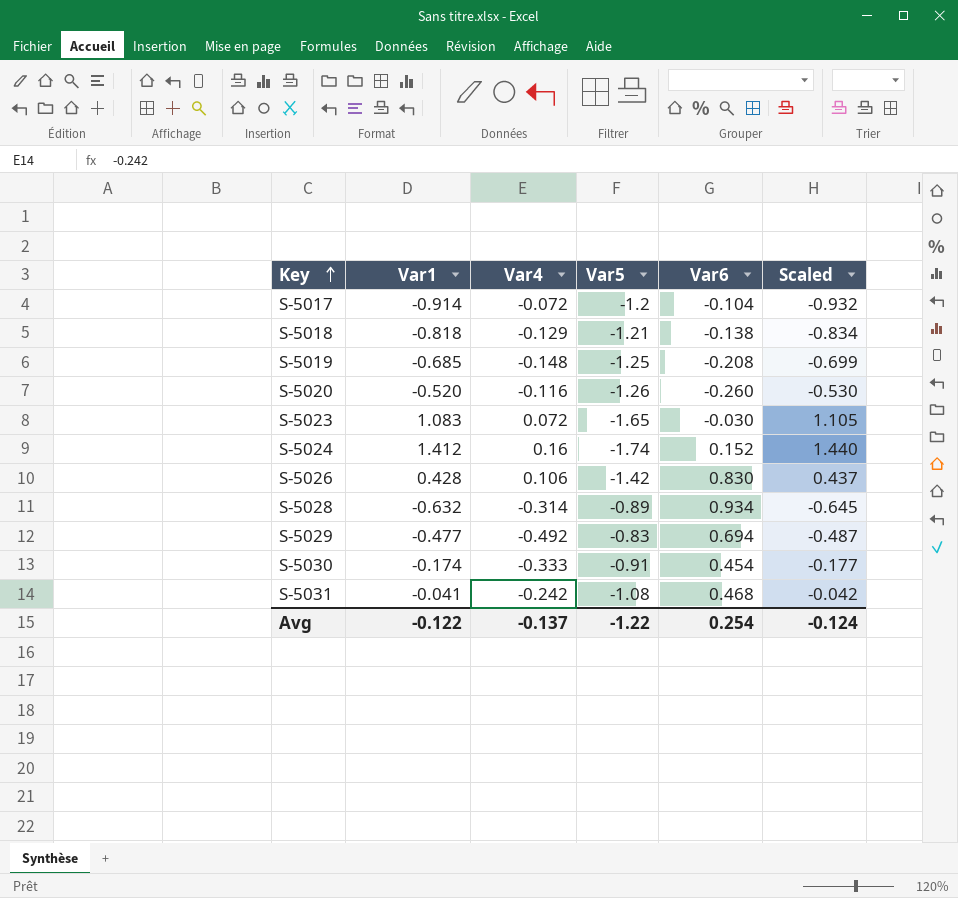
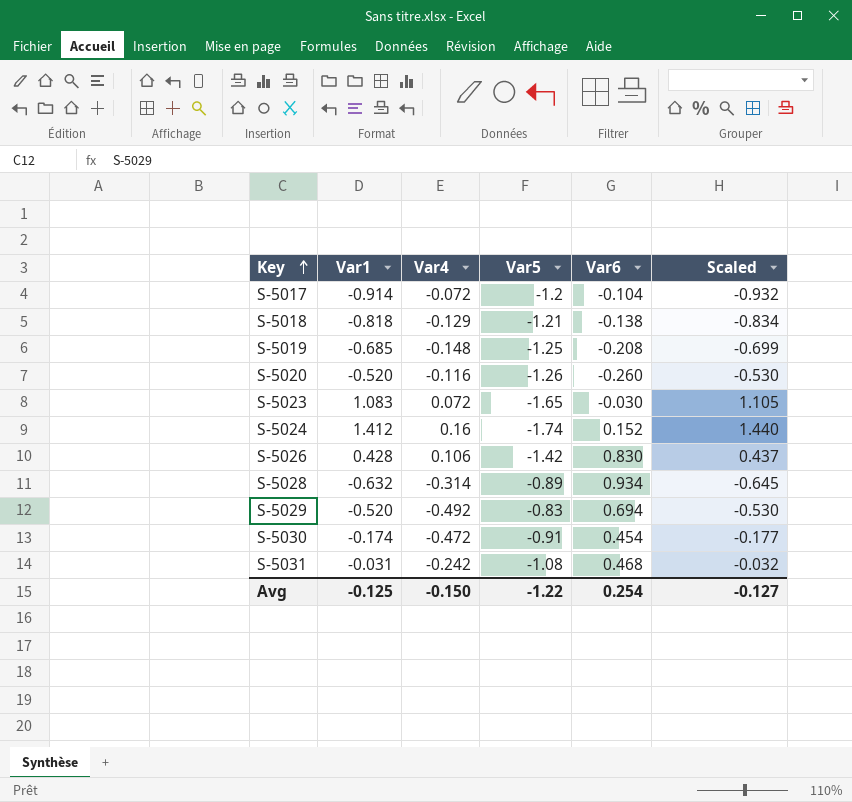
S-5029 | Var1: -0.477 -> -0.520
S-5029 | Scaled: -0.487 -> -0.530
S-5030 | Var4: -0.333 -> -0.472
S-5031 | Var1: -0.041 -> -0.031
S-5031 | Scaled: -0.042 -> -0.032
Avg | Var1: -0.122 -> -0.125
Avg | Var4: -0.137 -> -0.150
Avg | Scaled: -0.124 -> -0.127

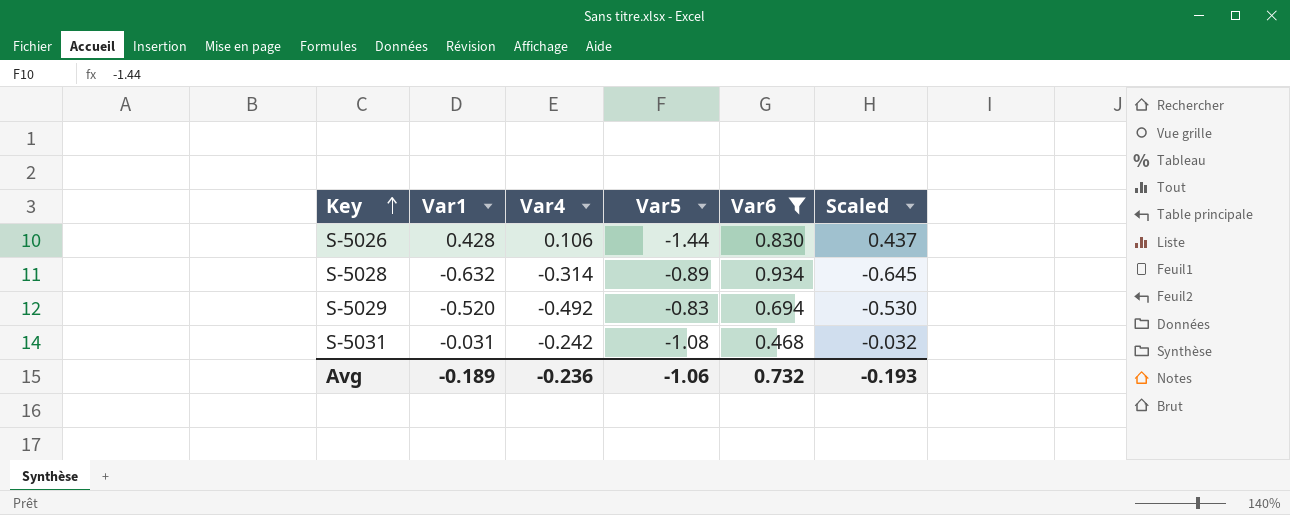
filter: none -> Var6 >= 0.468
S-5026 | Var5: -1.42 -> -1.44
Avg | Var1: -0.125 -> -0.189
Avg | Var4: -0.150 -> -0.236
Avg | Var5: -1.22 -> -1.06
Avg | Var6: 0.254 -> 0.732
Avg | Scaled: -0.127 -> -0.193

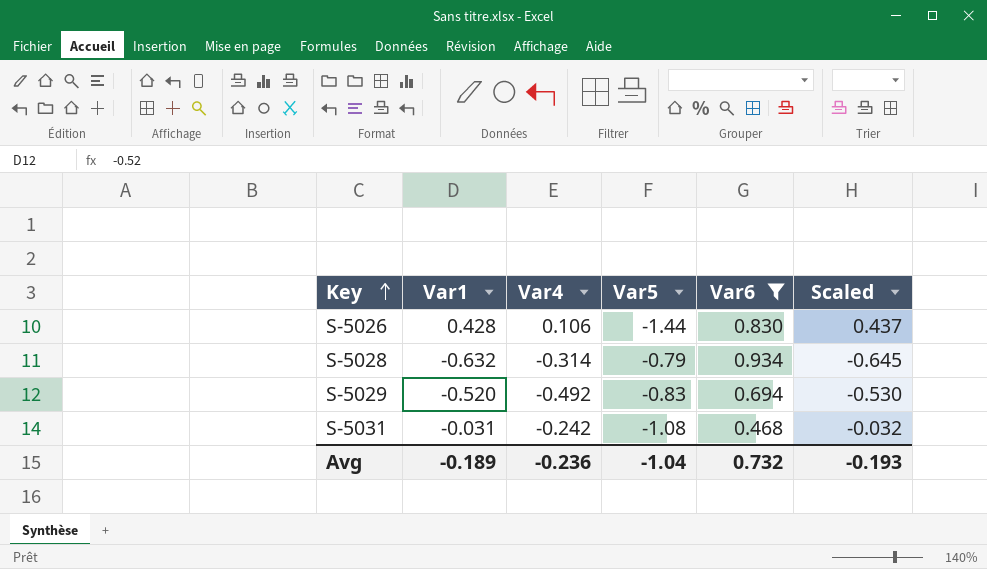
S-5028 | Var5: -0.89 -> -0.79
Avg | Var5: -1.06 -> -1.04

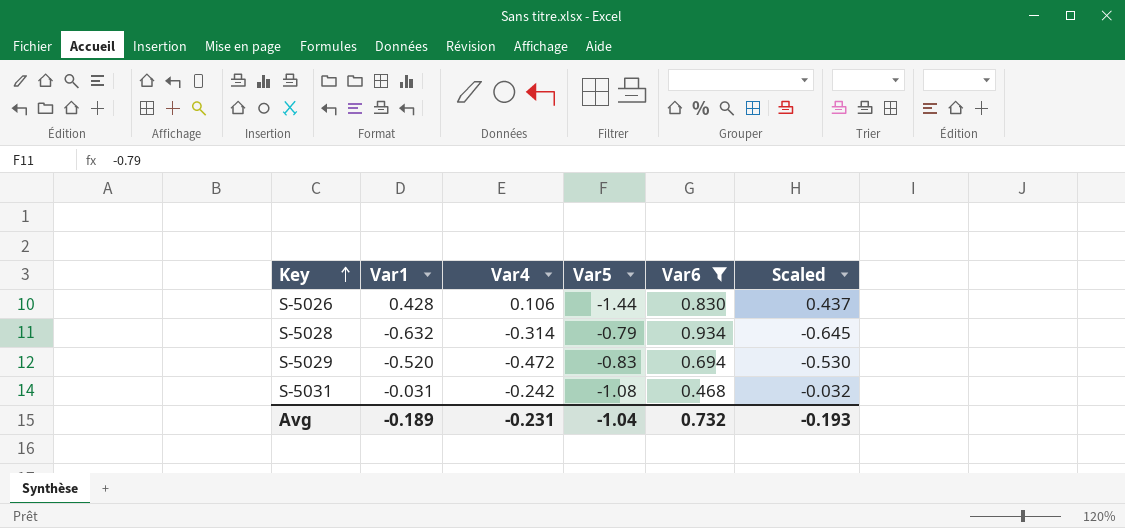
S-5029 | Var4: -0.492 -> -0.472
Avg | Var4: -0.236 -> -0.231

